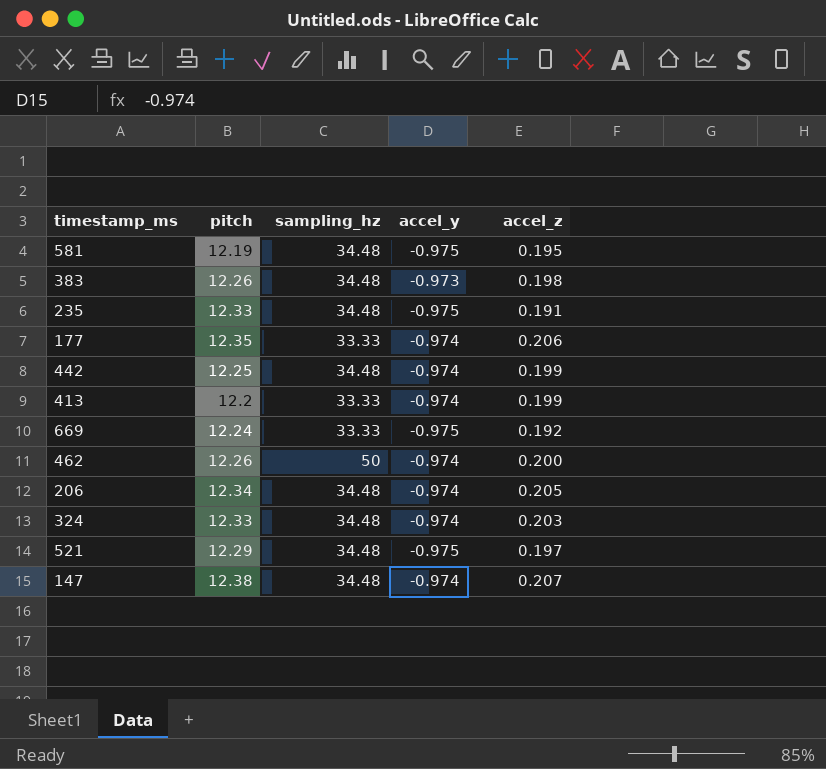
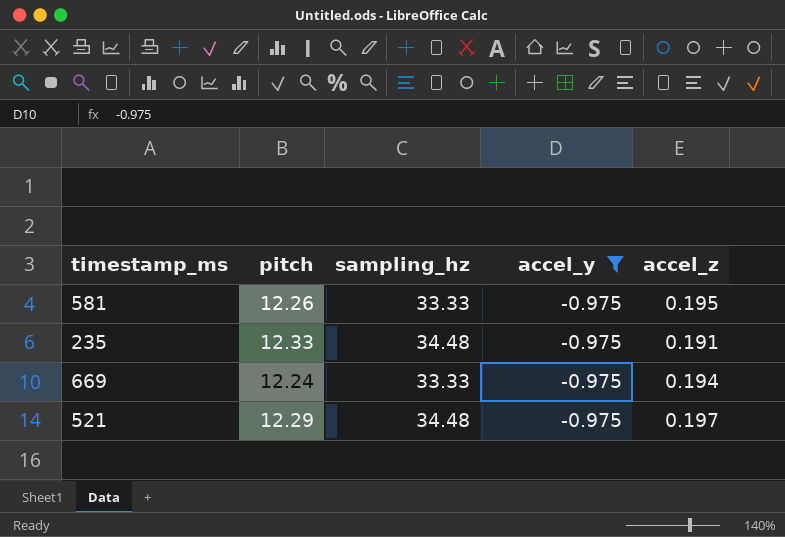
filter: none -> accel_y = -0.975
581 | pitch: 12.19 -> 12.26
581 | sampling_hz: 34.48 -> 33.33
669 | accel_z: 0.192 -> 0.194

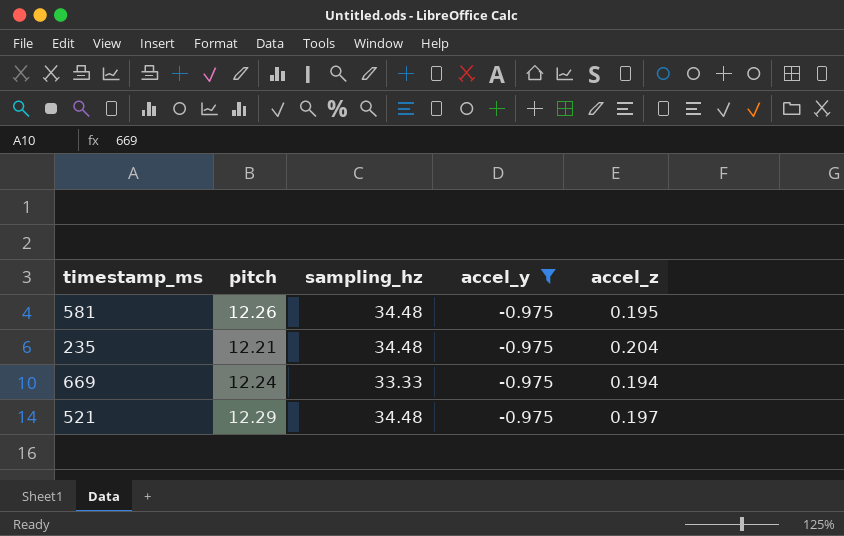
581 | sampling_hz: 33.33 -> 34.48
235 | pitch: 12.33 -> 12.21
235 | accel_z: 0.191 -> 0.204

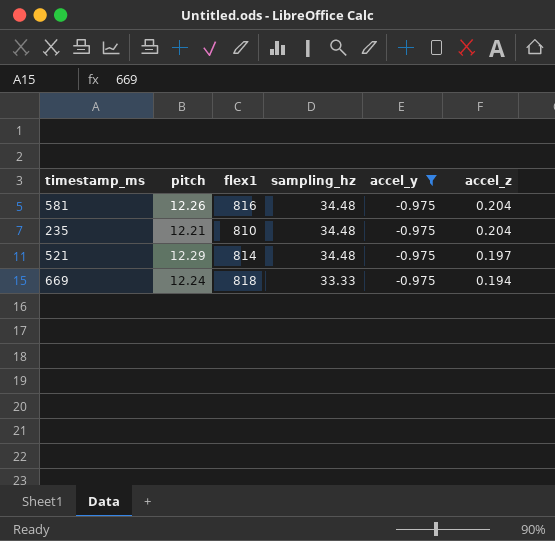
row order: none -> sampling_hz descending
column flex1 | position: none -> 3
581 | accel_z: 0.195 -> 0.204

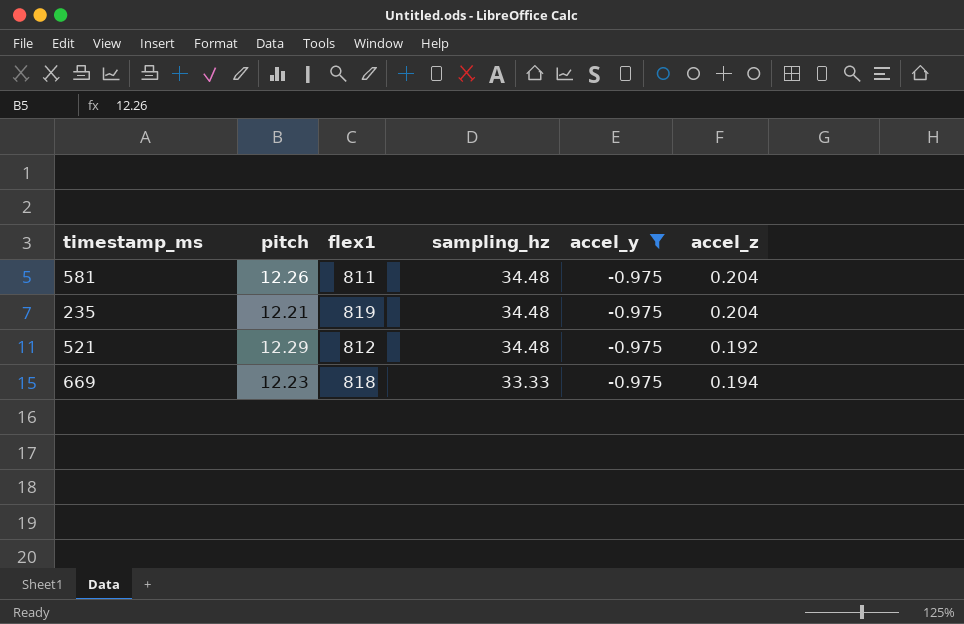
581 | flex1: 816 -> 811
235 | flex1: 810 -> 819
521 | flex1: 814 -> 812
521 | accel_z: 0.197 -> 0.192
669 | pitch: 12.24 -> 12.23

